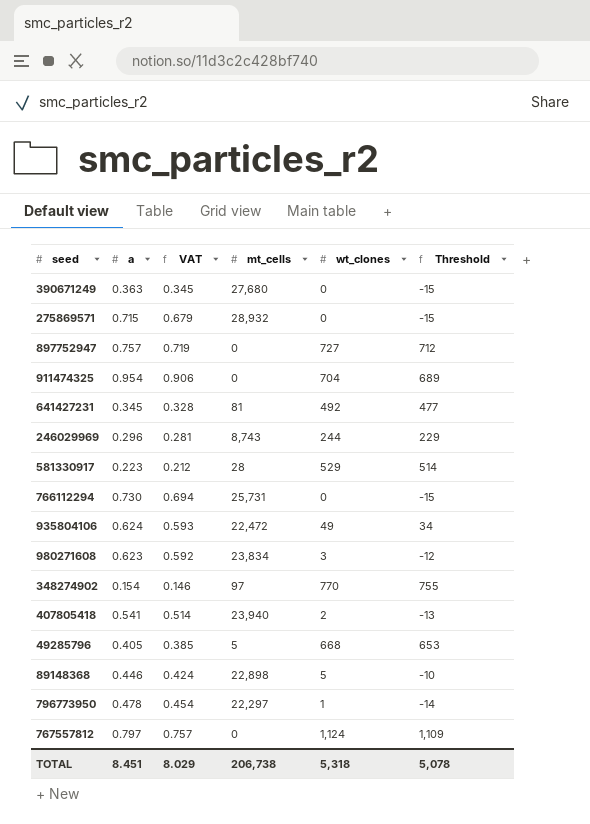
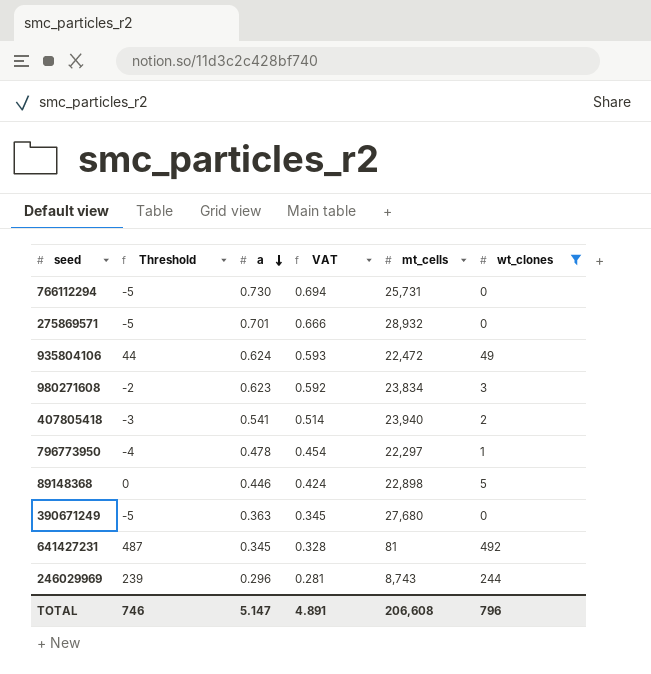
filter: none -> wt_clones <= 492
row order: none -> a descending
column Threshold | formula: [wt_clones] - 15 -> [wt_clones] - 5
column Threshold | position: 6 -> 2
275869571 | a: 0.715 -> 0.701
275869571 | VAT: 0.679 -> 0.666
TOTAL | Threshold: 5,078 -> 746
TOTAL | a: 8.451 -> 5.147
TOTAL | VAT: 8.029 -> 4.891
TOTAL | mt_cells: 206,738 -> 206,608
TOTAL | wt_clones: 5,318 -> 796

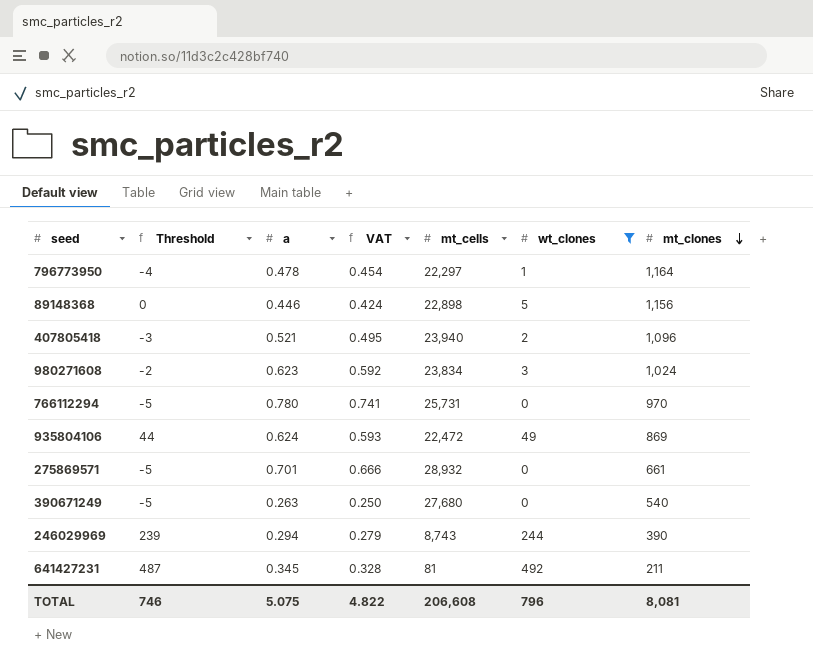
row order: a descending -> mt_clones descending
column mt_clones | position: none -> 7
407805418 | a: 0.541 -> 0.521
407805418 | VAT: 0.514 -> 0.495
766112294 | a: 0.730 -> 0.780
766112294 | VAT: 0.694 -> 0.741
390671249 | a: 0.363 -> 0.263
390671249 | VAT: 0.345 -> 0.250
246029969 | a: 0.296 -> 0.294
246029969 | VAT: 0.281 -> 0.279
TOTAL | a: 5.147 -> 5.075
TOTAL | VAT: 4.891 -> 4.822

